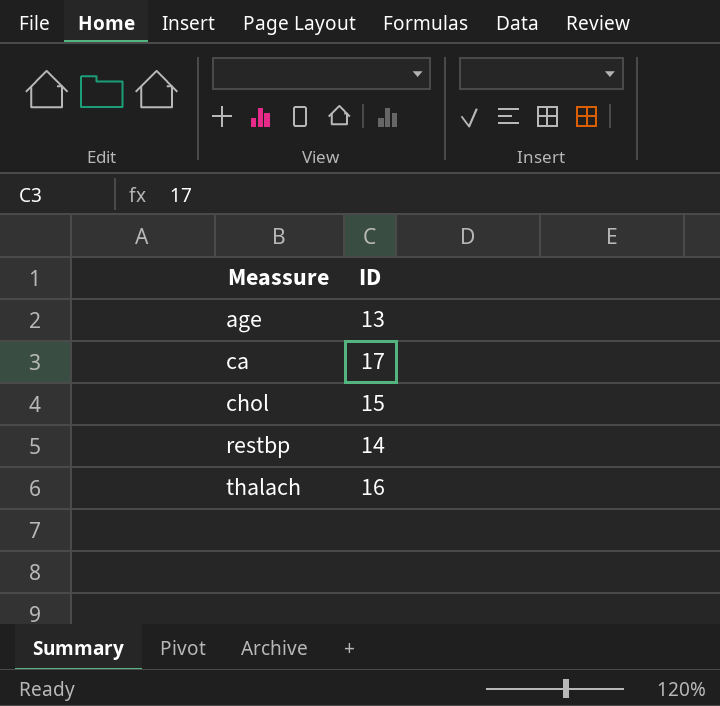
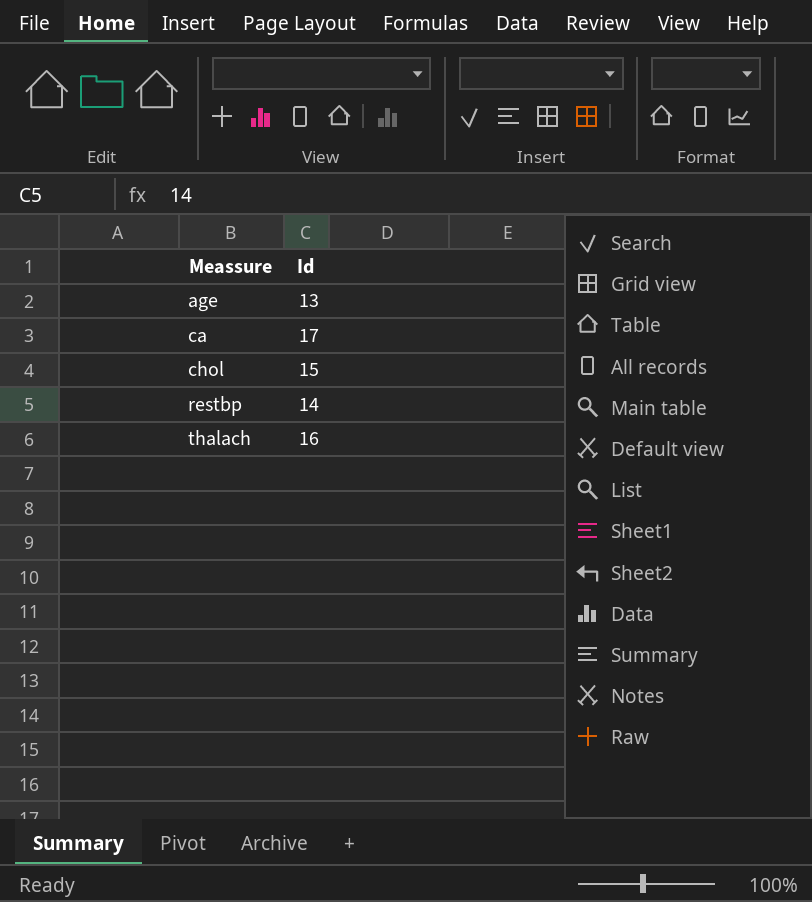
column name: ID -> Id

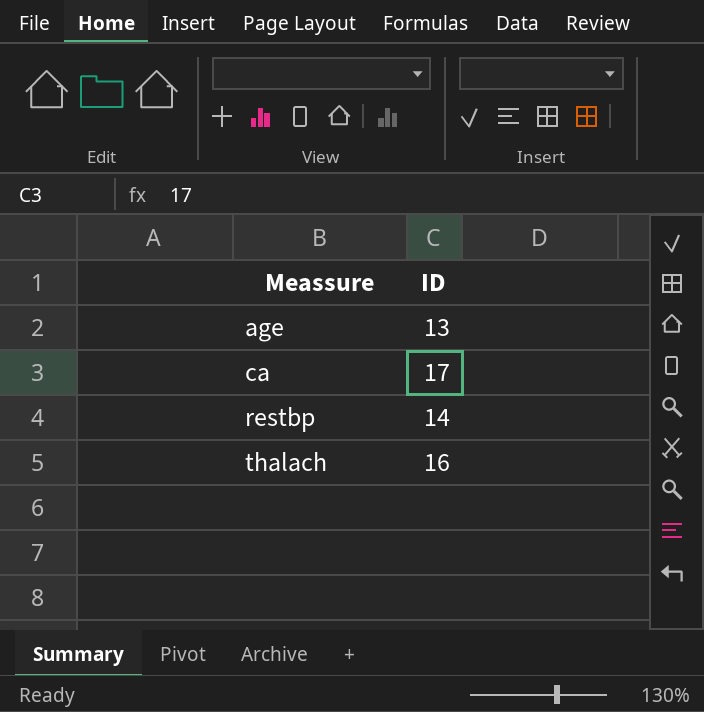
column name: Id -> ID
row chol: 15 -> none

